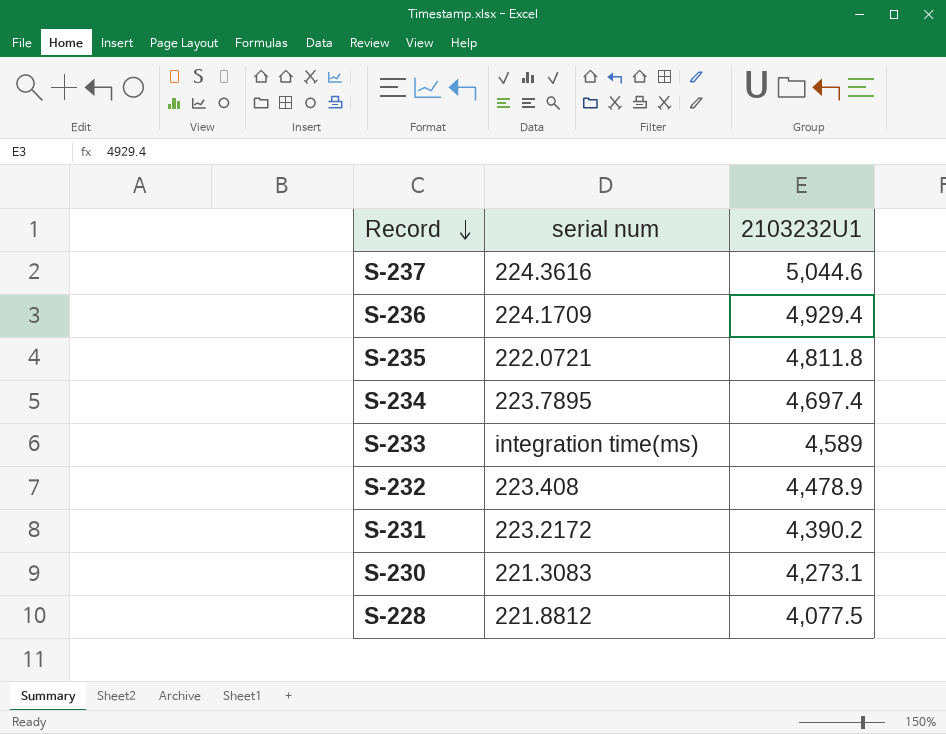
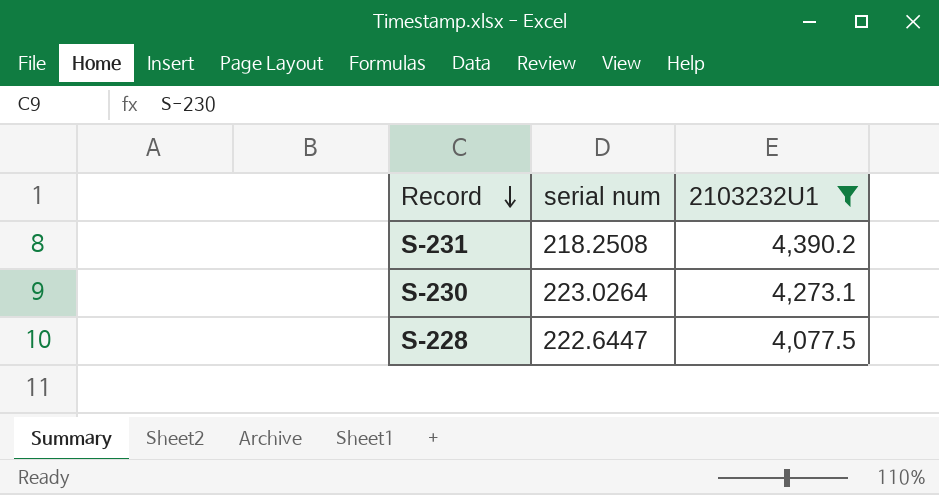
filter: none -> 2103232U1 <= 4,390.2
S-231 | serial num: 223.2172 -> 218.2508
S-230 | serial num: 221.3083 -> 223.0264
S-228 | serial num: 221.8812 -> 222.6447

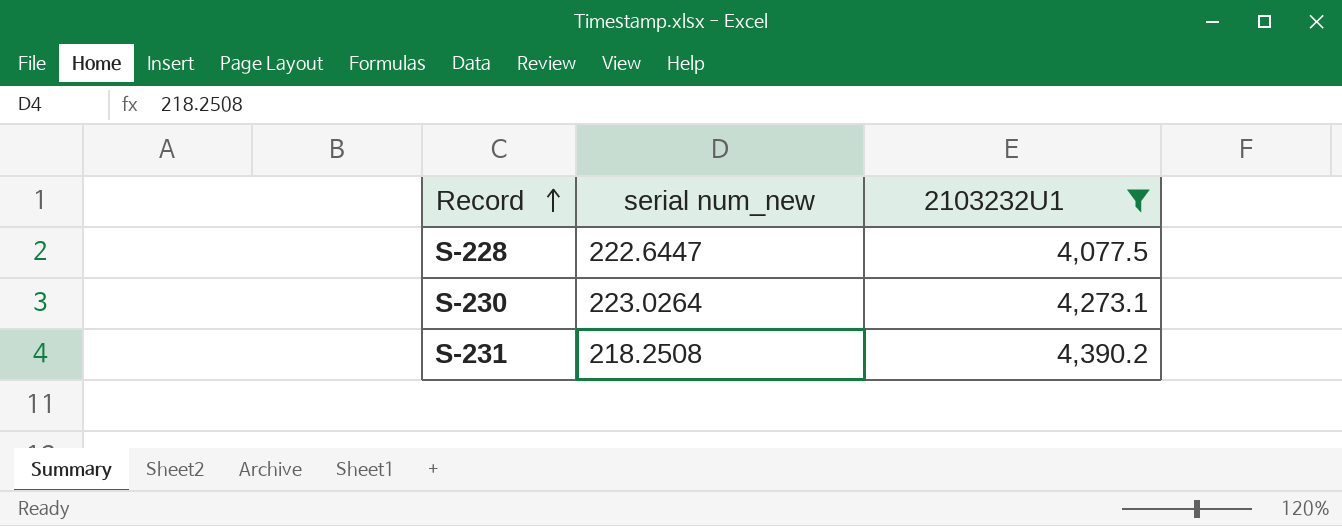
row order: Record descending -> Record ascending
column name: serial num -> serial num_new

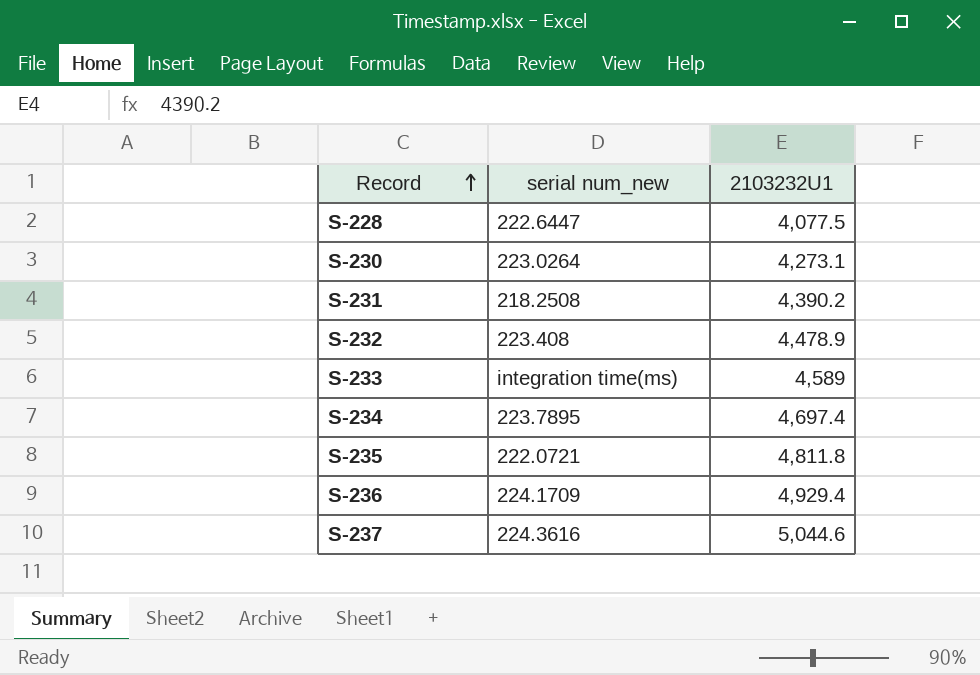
filter: 2103232U1 <= 4,390.2 -> none

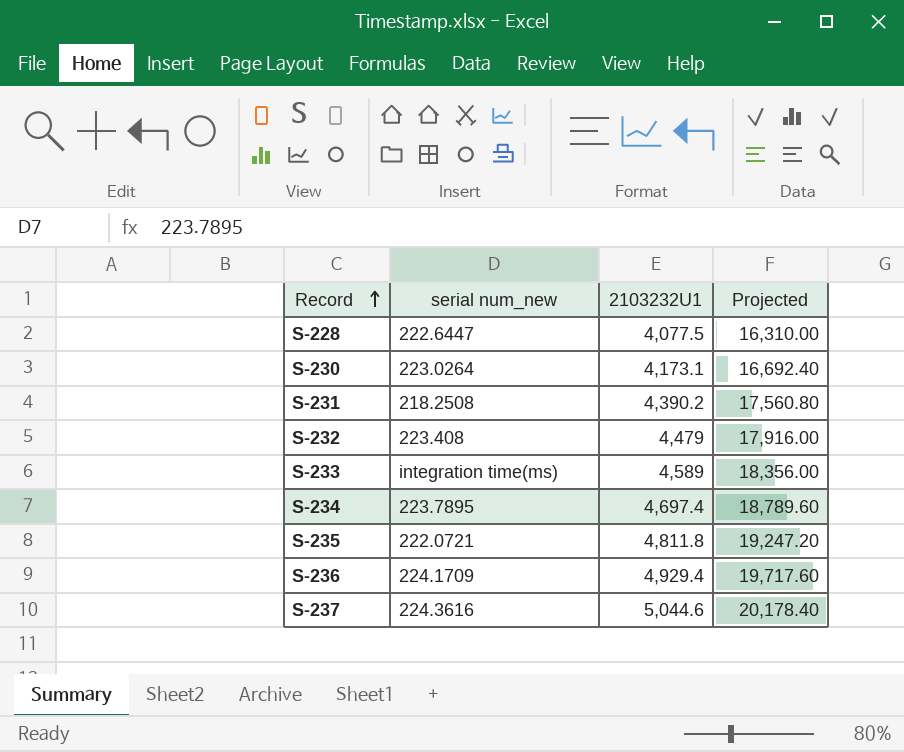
column Projected | formula: none -> [2103232U1] * 4
S-230 | 2103232U1: 4,273.1 -> 4,173.1
S-232 | 2103232U1: 4,478.9 -> 4,479

